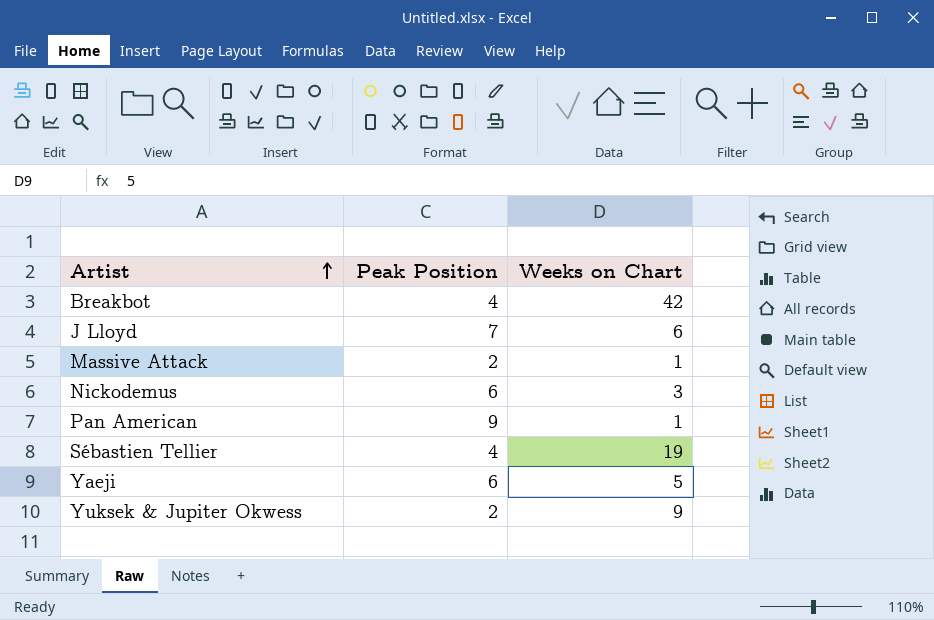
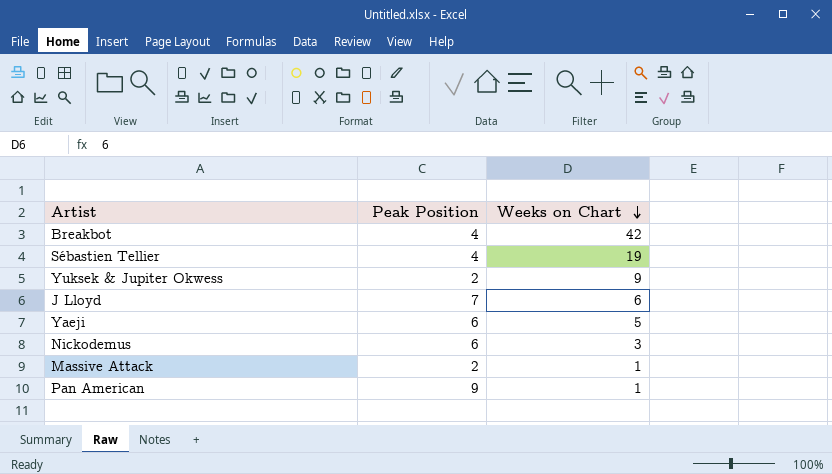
row order: Artist ascending -> Weeks on Chart descending

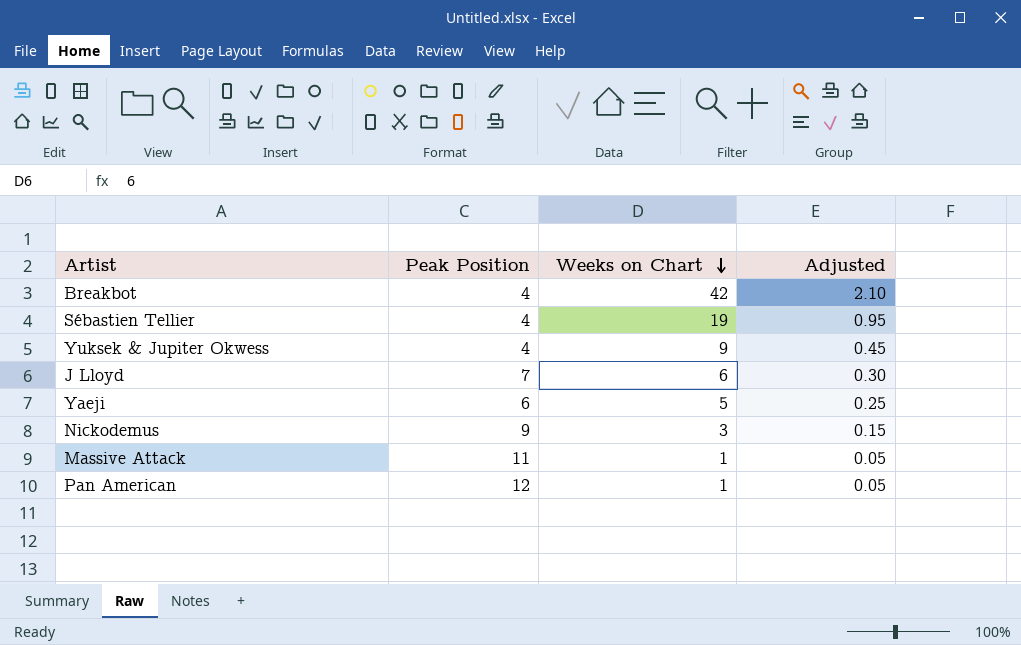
column Adjusted | formula: none -> [Weeks on Chart] * 0.05
Yuksek & Jupiter Okwess | Peak Position: 2 -> 4
Nickodemus | Peak Position: 6 -> 9
Massive Attack | Peak Position: 2 -> 11
Pan American | Peak Position: 9 -> 12

